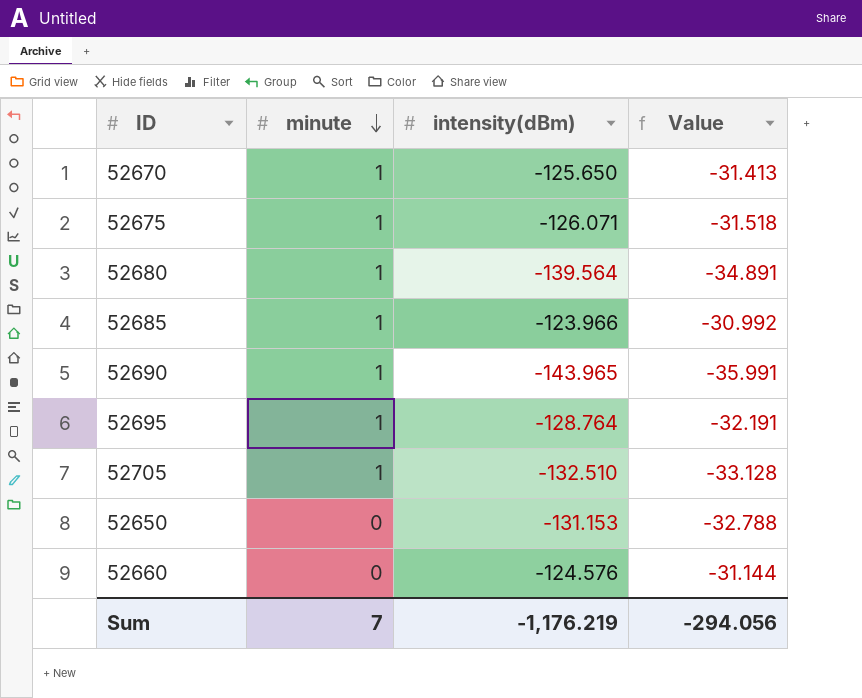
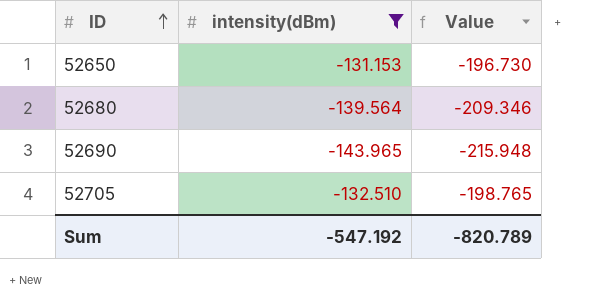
filter: none -> intensity(dBm) <= -131.153
row order: minute descending -> ID ascending
column minute | position: 2 -> none
column Value | formula: [intensity(dBm)] * 0.25 -> [intensity(dBm)] * 1.5
Sum | intensity(dBm): -1,176.219 -> -547.192
Sum | Value: -294.056 -> -820.789

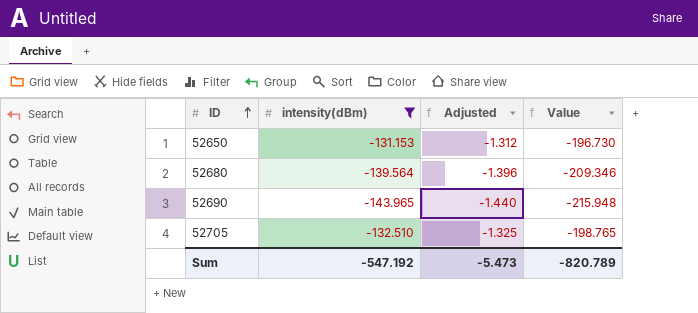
column Adjusted | formula: none -> [intensity(dBm)] * 0.01

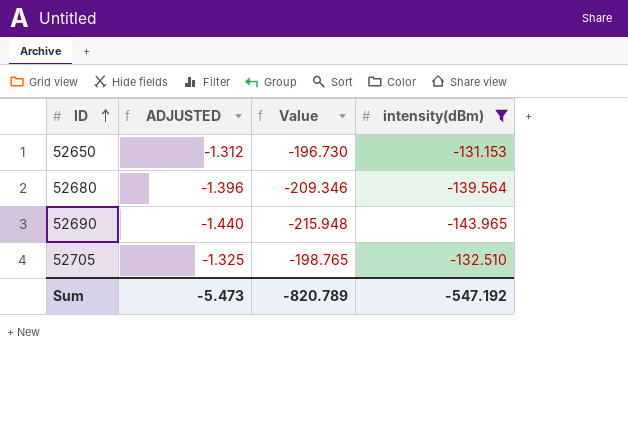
column name: Adjusted -> ADJUSTED
column intensity(dBm) | position: 2 -> 4

